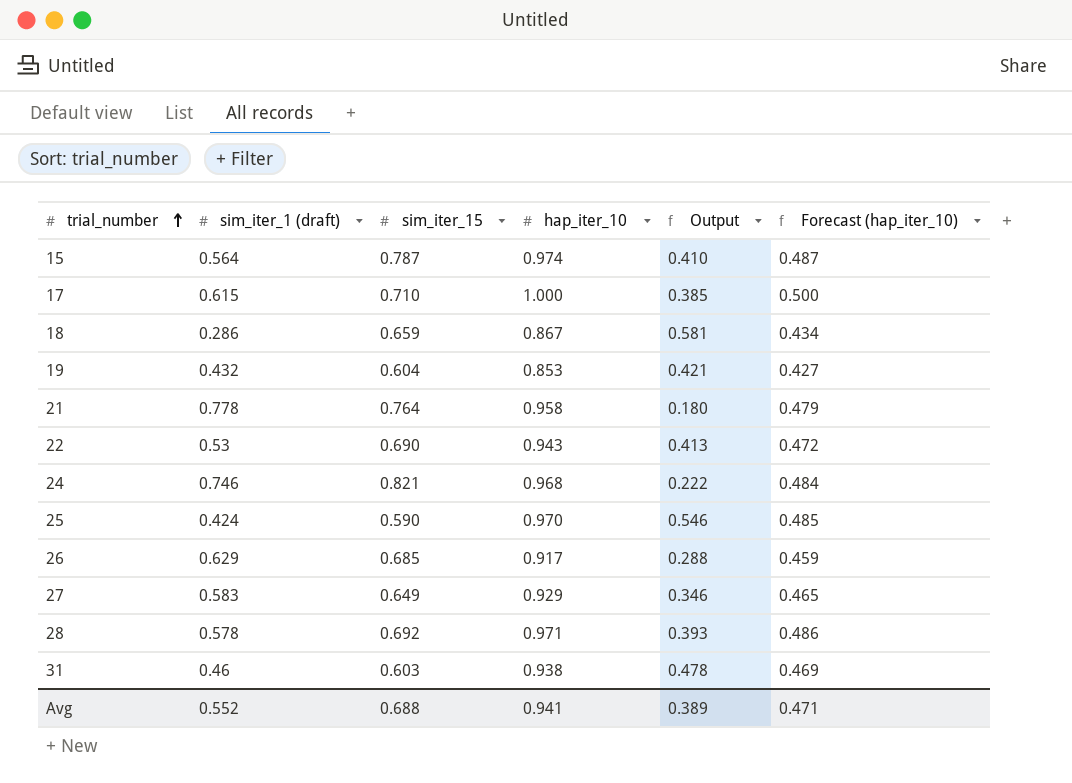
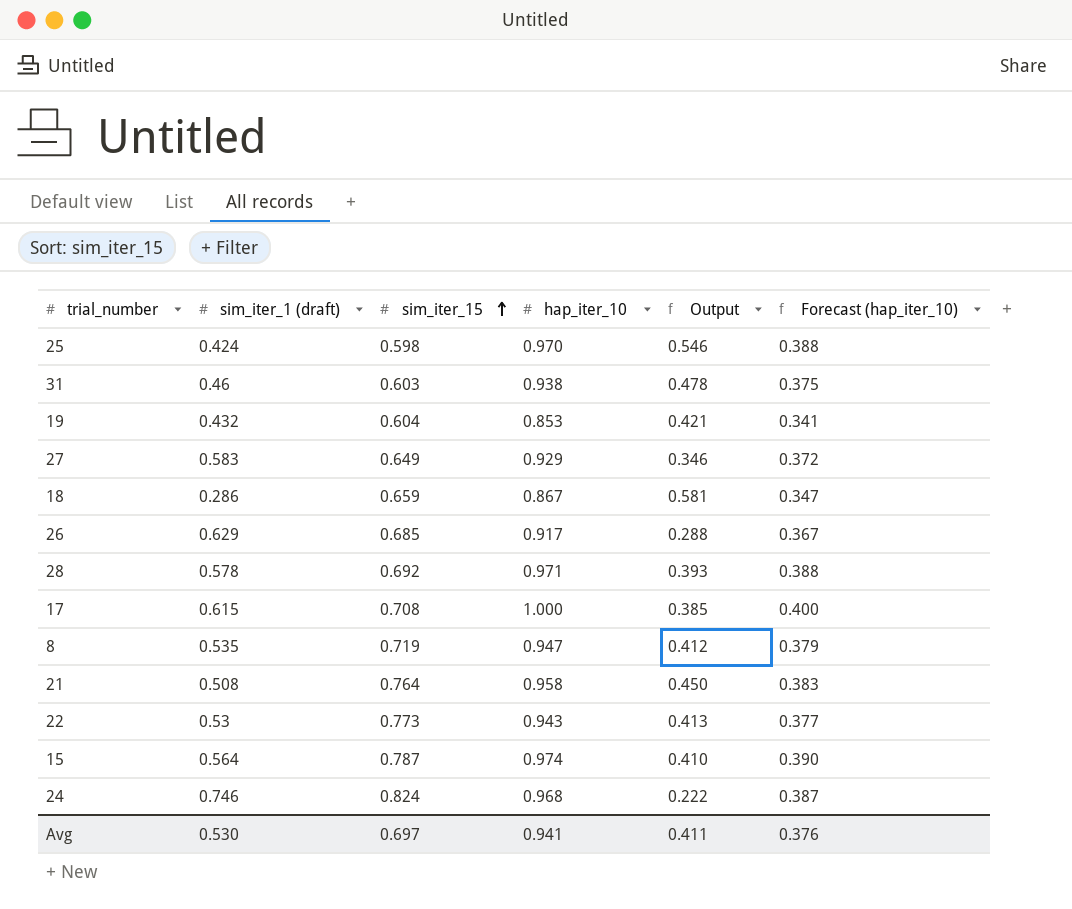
row order: trial_number ascending -> sim_iter_15 ascending
column Forecast (hap_iter_10) | formula: [hap_iter_10] * 0.5 -> [hap_iter_10] * 0.4
25 | sim_iter_15: 0.590 -> 0.598
17 | sim_iter_15: 0.710 -> 0.708
row 8: none -> 0.535 | 0.719 | 0.947 | 0.412 | 0.379
21 | sim_iter_1 (draft): 0.778 -> 0.508
21 | Output: 0.180 -> 0.450
22 | sim_iter_15: 0.690 -> 0.773
24 | sim_iter_15: 0.821 -> 0.824
Avg | sim_iter_1 (draft): 0.552 -> 0.530
Avg | sim_iter_15: 0.688 -> 0.697
Avg | Output: 0.389 -> 0.411
Avg | Forecast (hap_iter_10): 0.471 -> 0.376

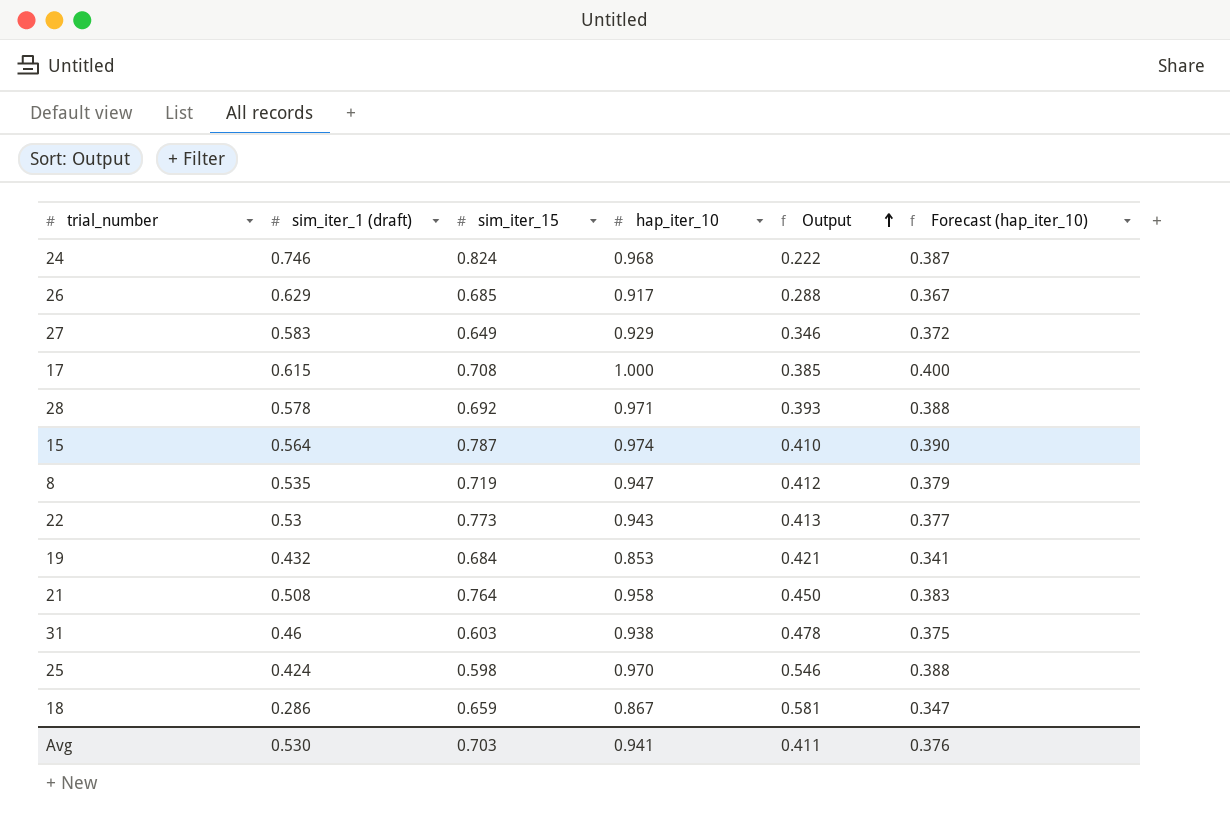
row order: sim_iter_15 ascending -> Output ascending
19 | sim_iter_15: 0.604 -> 0.684
Avg | sim_iter_15: 0.697 -> 0.703

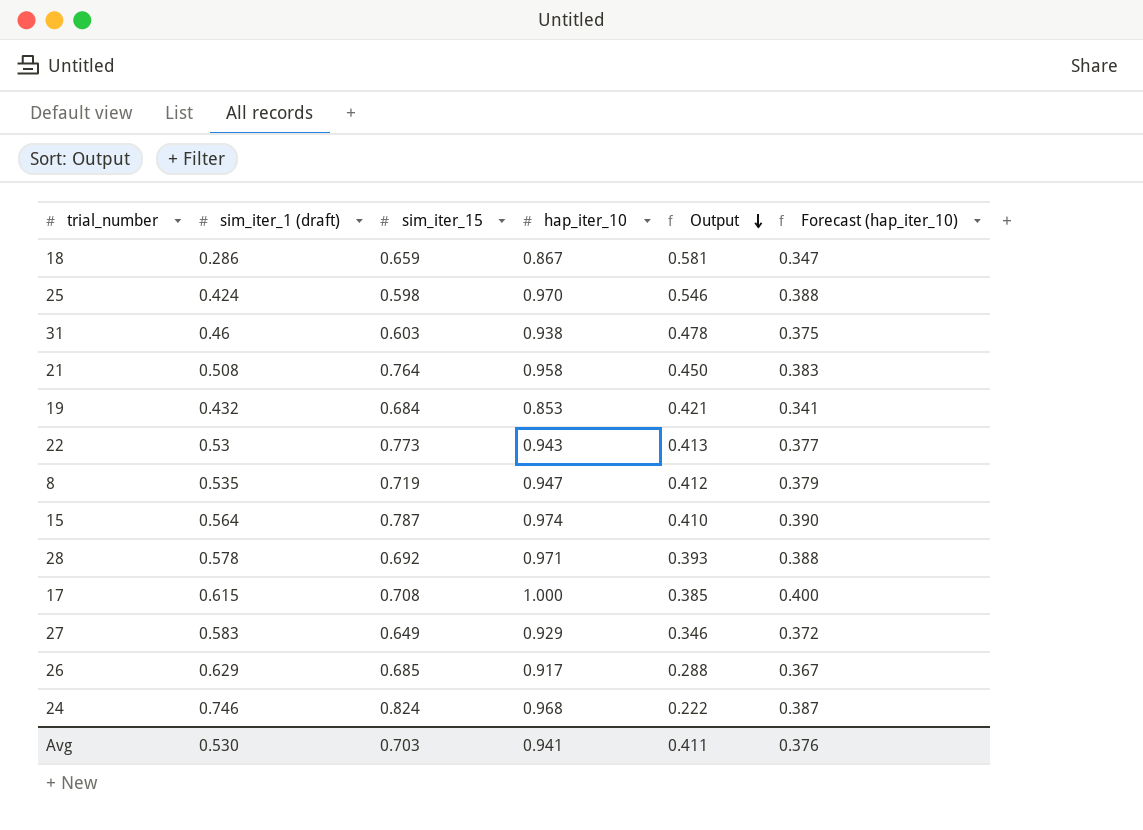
row order: Output ascending -> Output descending

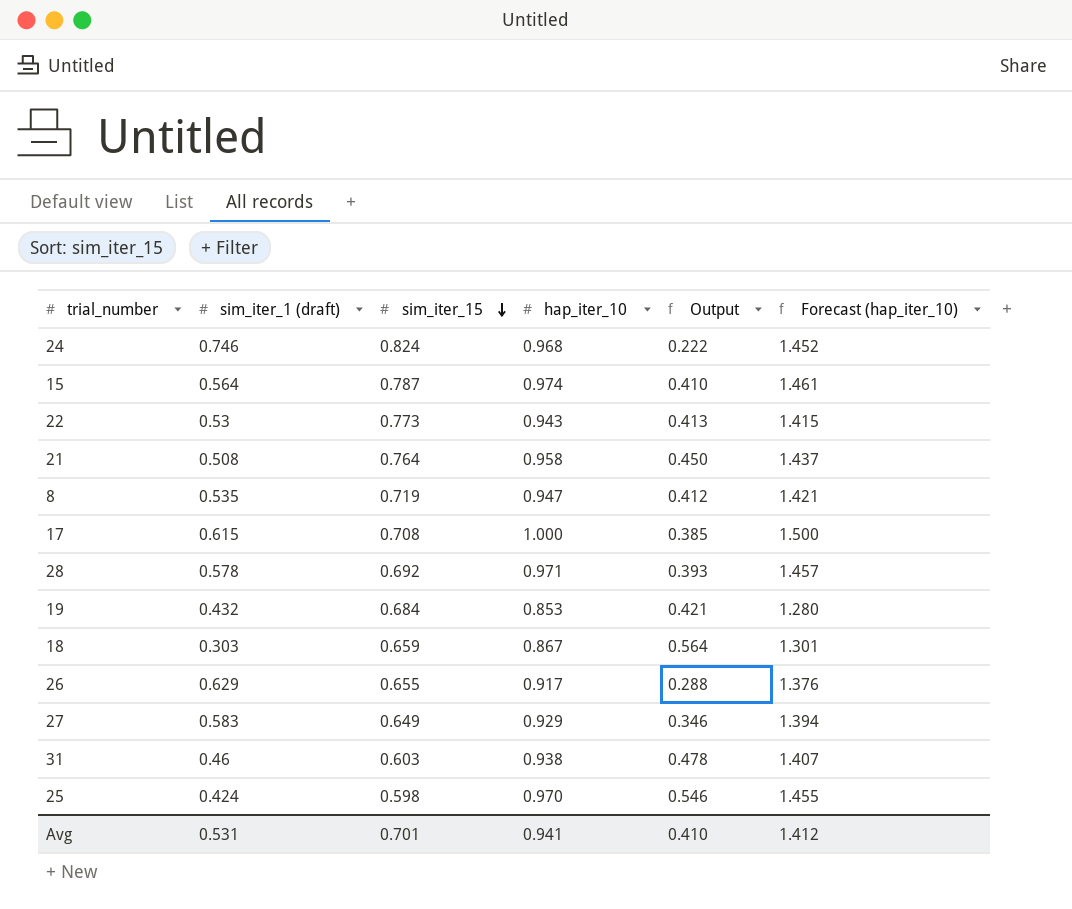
row order: Output descending -> sim_iter_15 descending
column Forecast (hap_iter_10) | formula: [hap_iter_10] * 0.4 -> [hap_iter_10] * 1.5
18 | sim_iter_1 (draft): 0.286 -> 0.303
18 | Output: 0.581 -> 0.564
26 | sim_iter_15: 0.685 -> 0.655
Avg | sim_iter_1 (draft): 0.530 -> 0.531
Avg | sim_iter_15: 0.703 -> 0.701
Avg | Output: 0.411 -> 0.410
Avg | Forecast (hap_iter_10): 0.376 -> 1.412

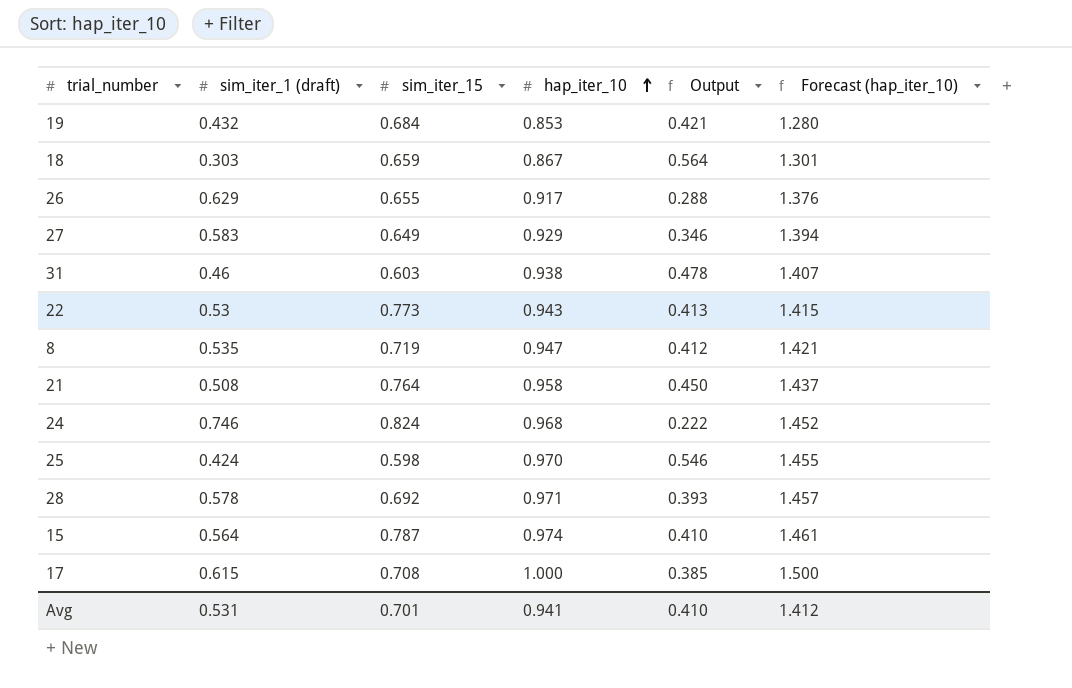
row order: sim_iter_15 descending -> hap_iter_10 ascending

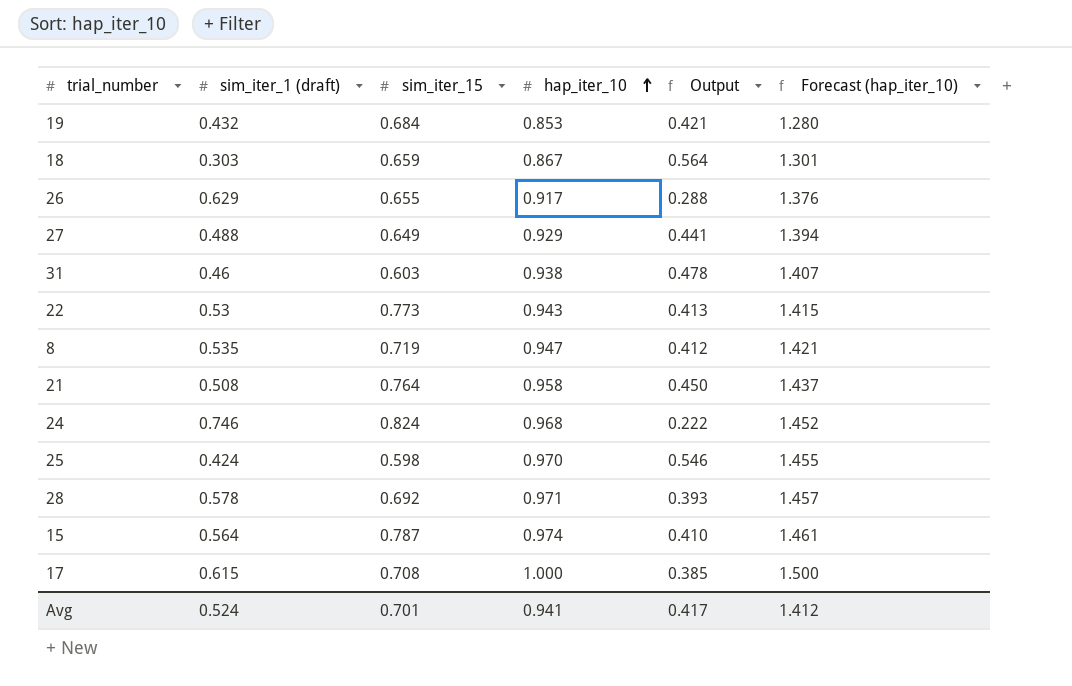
27 | sim_iter_1 (draft): 0.583 -> 0.488
27 | Output: 0.346 -> 0.441
Avg | sim_iter_1 (draft): 0.531 -> 0.524
Avg | Output: 0.410 -> 0.417

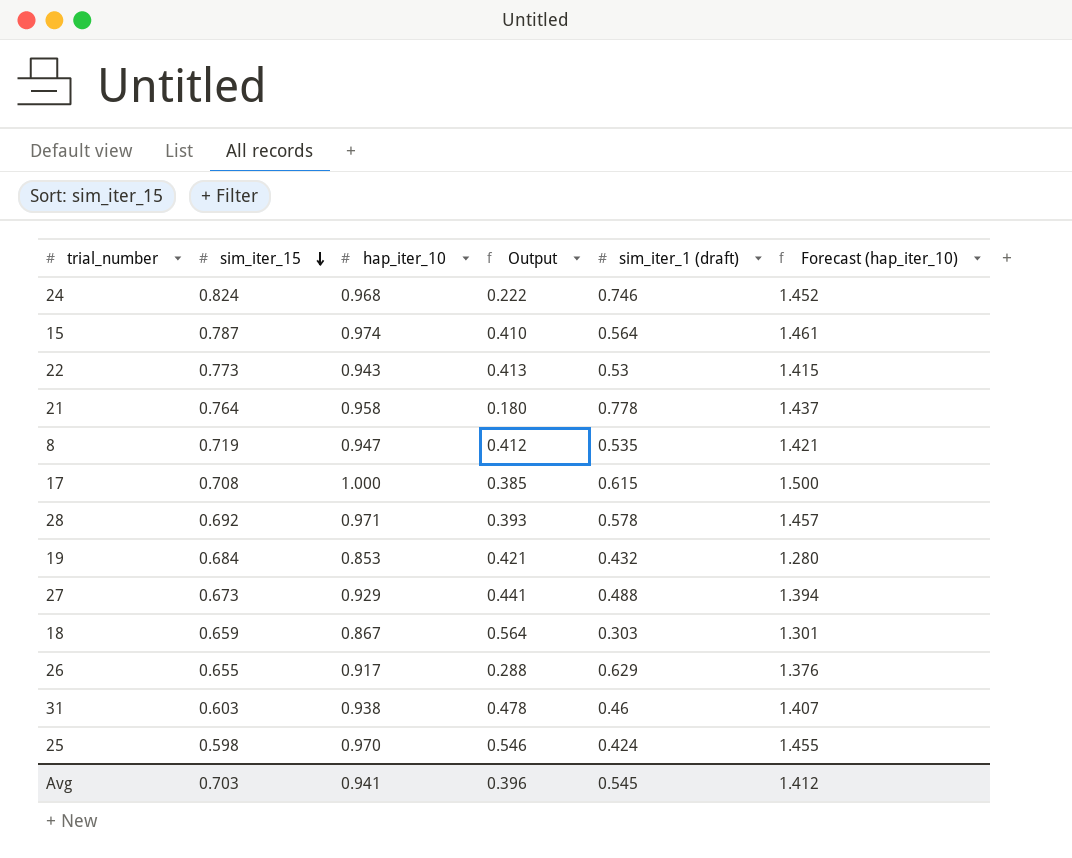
row order: hap_iter_10 ascending -> sim_iter_15 descending
column sim_iter_1 (draft) | position: 2 -> 5
21 | Output: 0.450 -> 0.180
21 | sim_iter_1 (draft): 0.508 -> 0.778
27 | sim_iter_15: 0.649 -> 0.673
Avg | sim_iter_15: 0.701 -> 0.703
Avg | Output: 0.417 -> 0.396
Avg | sim_iter_1 (draft): 0.524 -> 0.545

